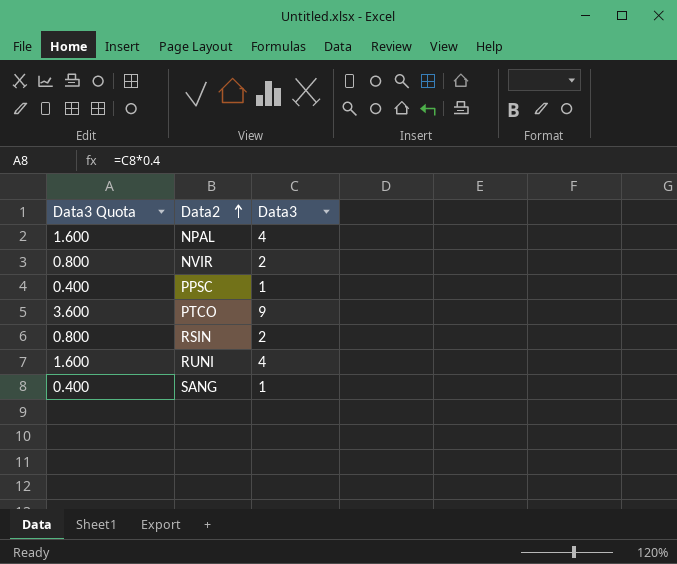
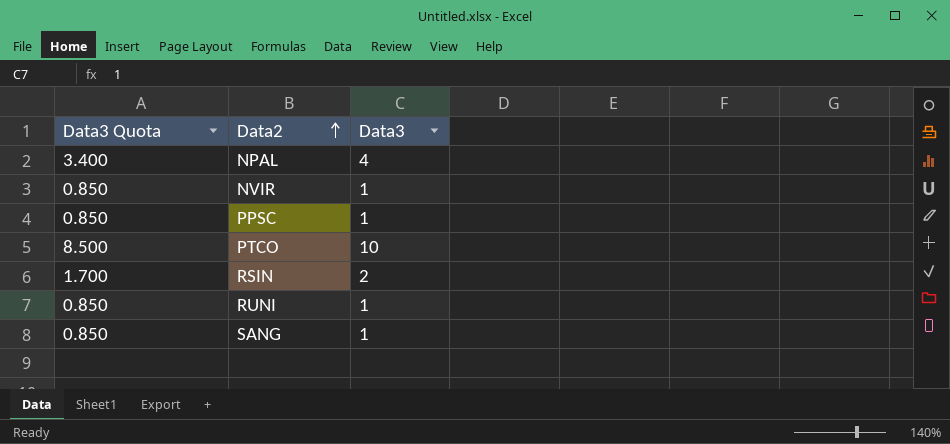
column Data3 Quota | formula: [Data3] * 0.4 -> [Data3] * 0.85
NVIR | Data3: 2 -> 1
PTCO | Data3: 9 -> 10
RUNI | Data3: 4 -> 1

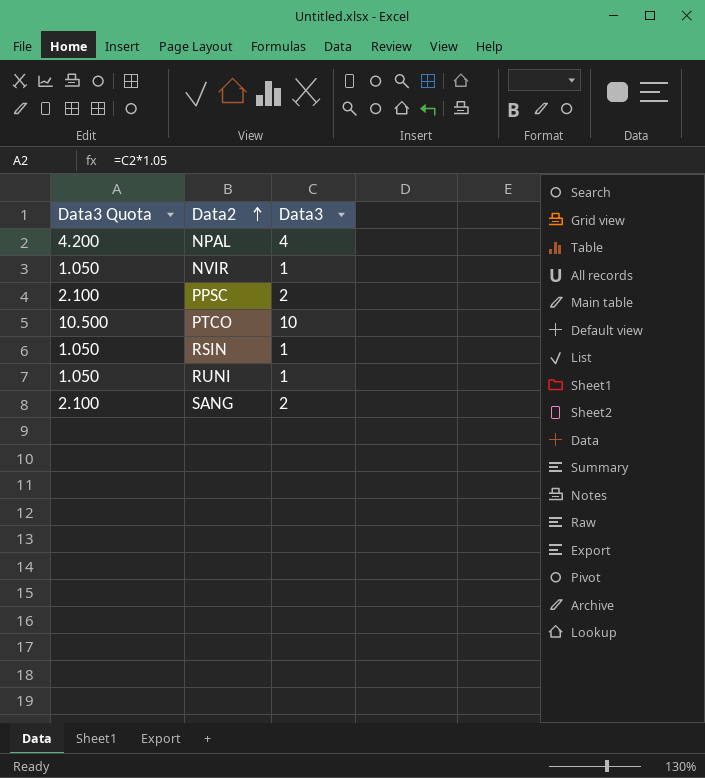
column Data3 Quota | formula: [Data3] * 0.85 -> [Data3] * 1.05
PPSC | Data3: 1 -> 2
RSIN | Data3: 2 -> 1
SANG | Data3: 1 -> 2

